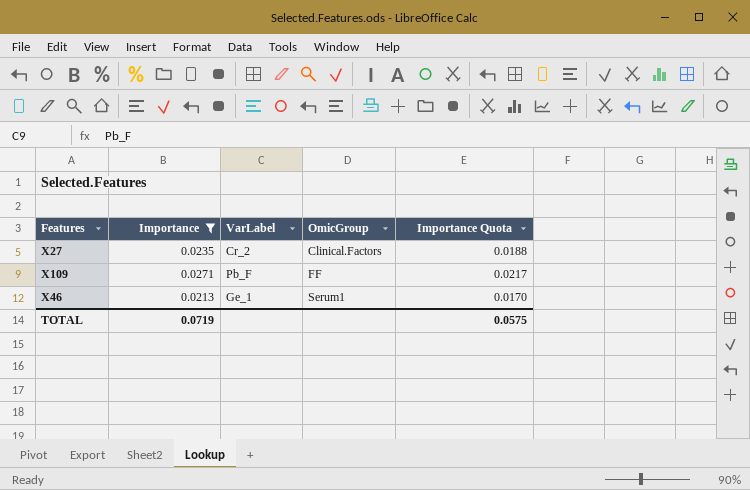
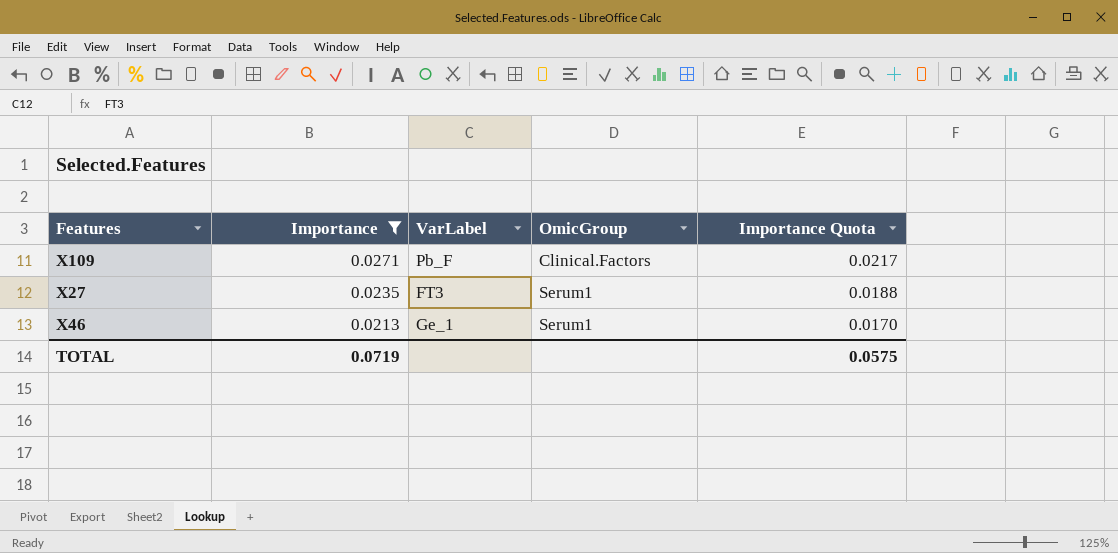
row order: OmicGroup ascending -> Importance descending
X109 | OmicGroup: FF -> Clinical.Factors
X27 | VarLabel: Cr_2 -> FT3
X27 | OmicGroup: Clinical.Factors -> Serum1

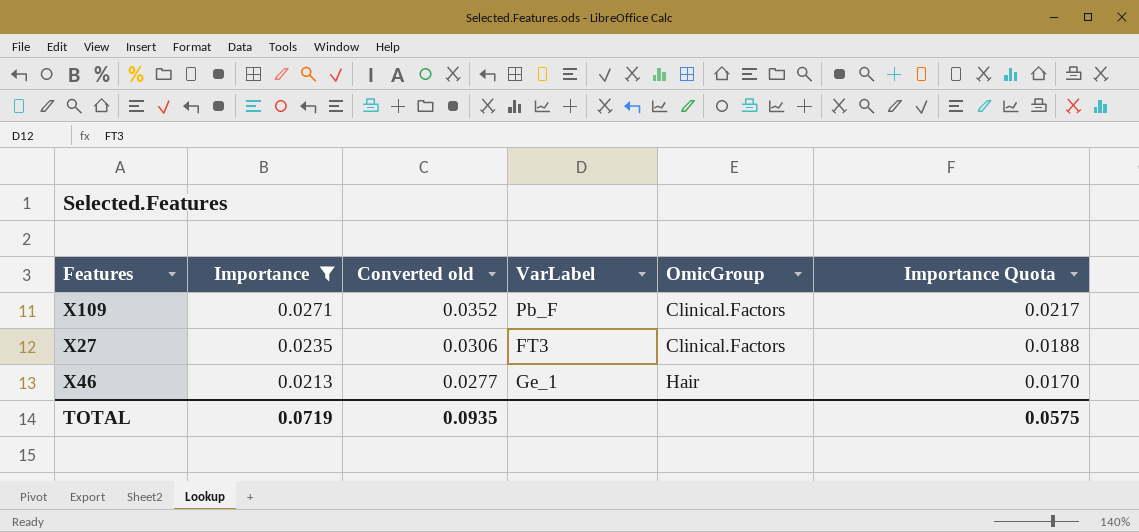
column Converted old | formula: none -> [Importance] * 1.3
X27 | OmicGroup: Serum1 -> Clinical.Factors
X46 | OmicGroup: Serum1 -> Hair

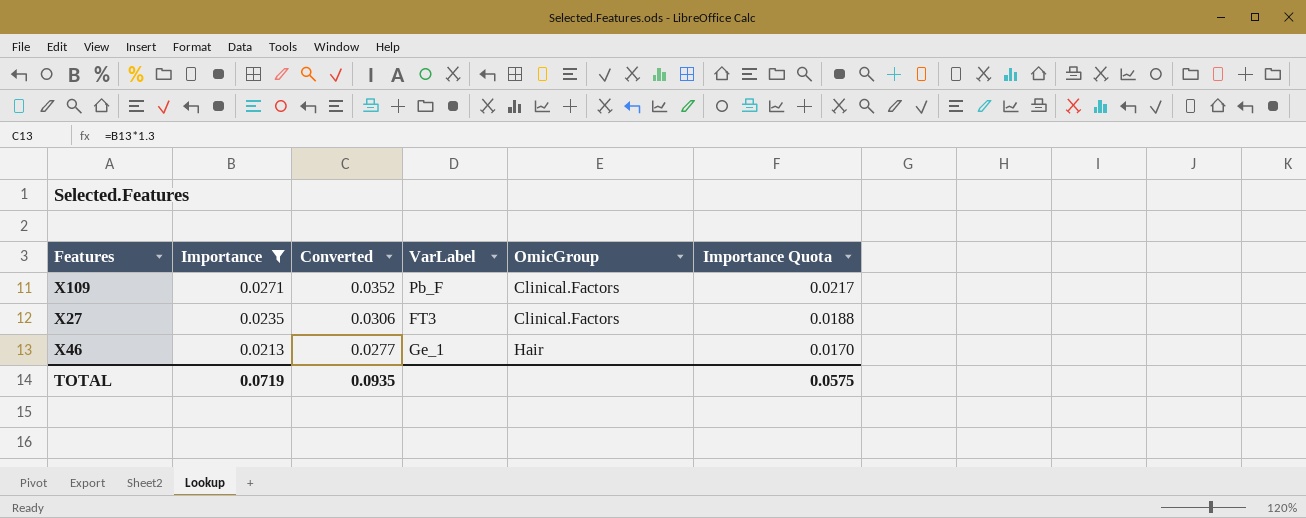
column name: Converted old -> Converted

